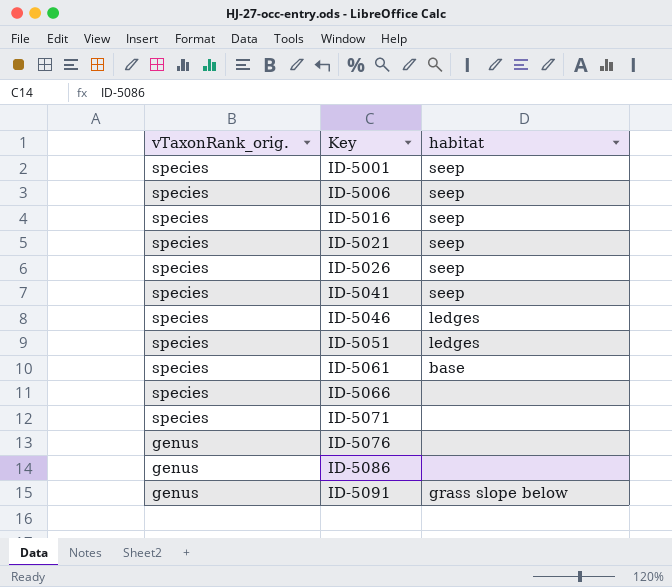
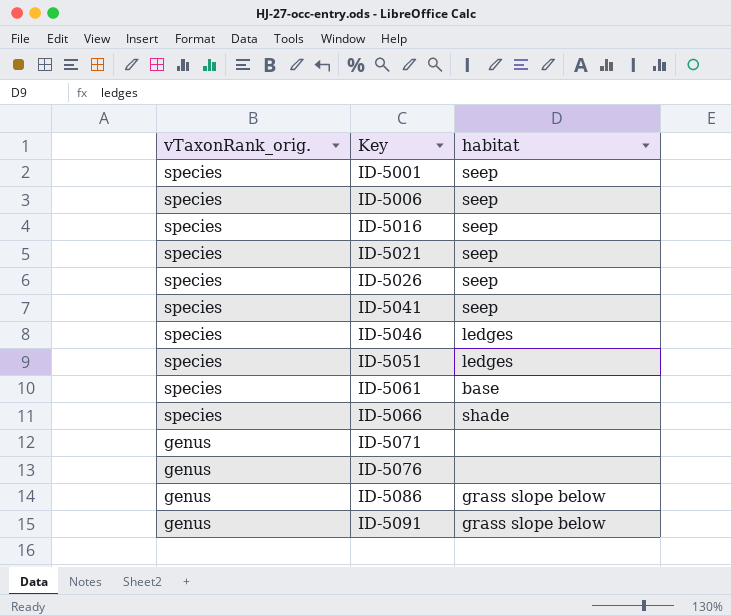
ID-5066 | habitat: none -> shade
ID-5071 | vTaxonRank_orig.: species -> genus
ID-5086 | habitat: none -> grass slope below

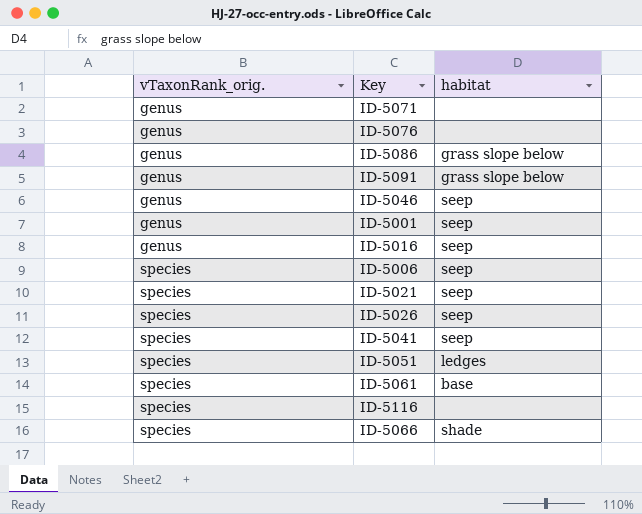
row order: vTaxonRank_orig. descending -> vTaxonRank_orig. ascending
ID-5046 | vTaxonRank_orig.: species -> genus
ID-5046 | habitat: ledges -> seep
ID-5001 | vTaxonRank_orig.: species -> genus
ID-5016 | vTaxonRank_orig.: species -> genus
row ID-5116: none -> species | none

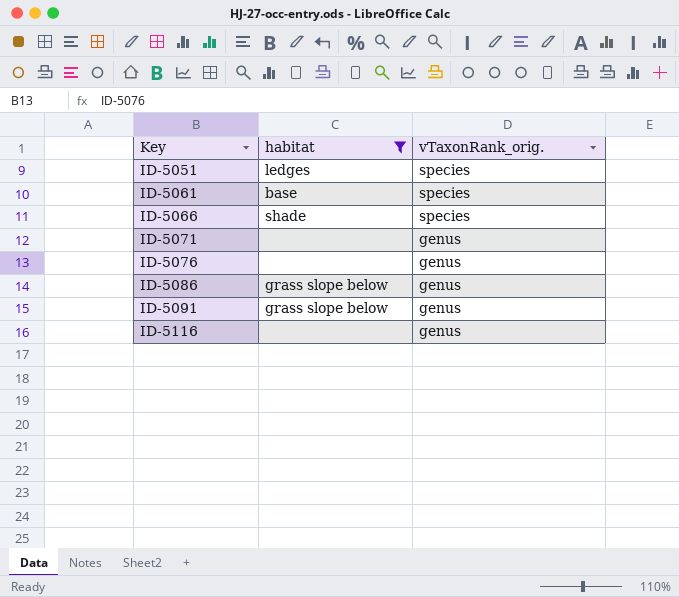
filter: none -> habitat != seep
row order: vTaxonRank_orig. ascending -> Key ascending
column vTaxonRank_orig. | position: 1 -> 3
ID-5116 | vTaxonRank_orig.: species -> genus

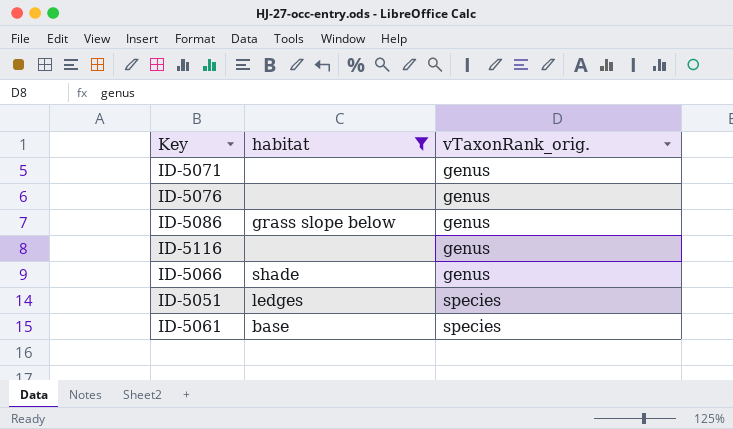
row order: Key ascending -> vTaxonRank_orig. ascending
row ID-5091: grass slope below | genus -> none
ID-5066 | vTaxonRank_orig.: species -> genus

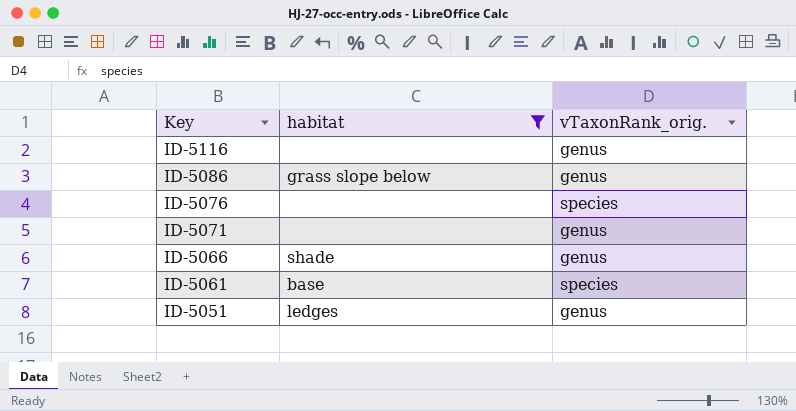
row order: vTaxonRank_orig. ascending -> Key descending
ID-5076 | vTaxonRank_orig.: genus -> species
ID-5051 | vTaxonRank_orig.: species -> genus

